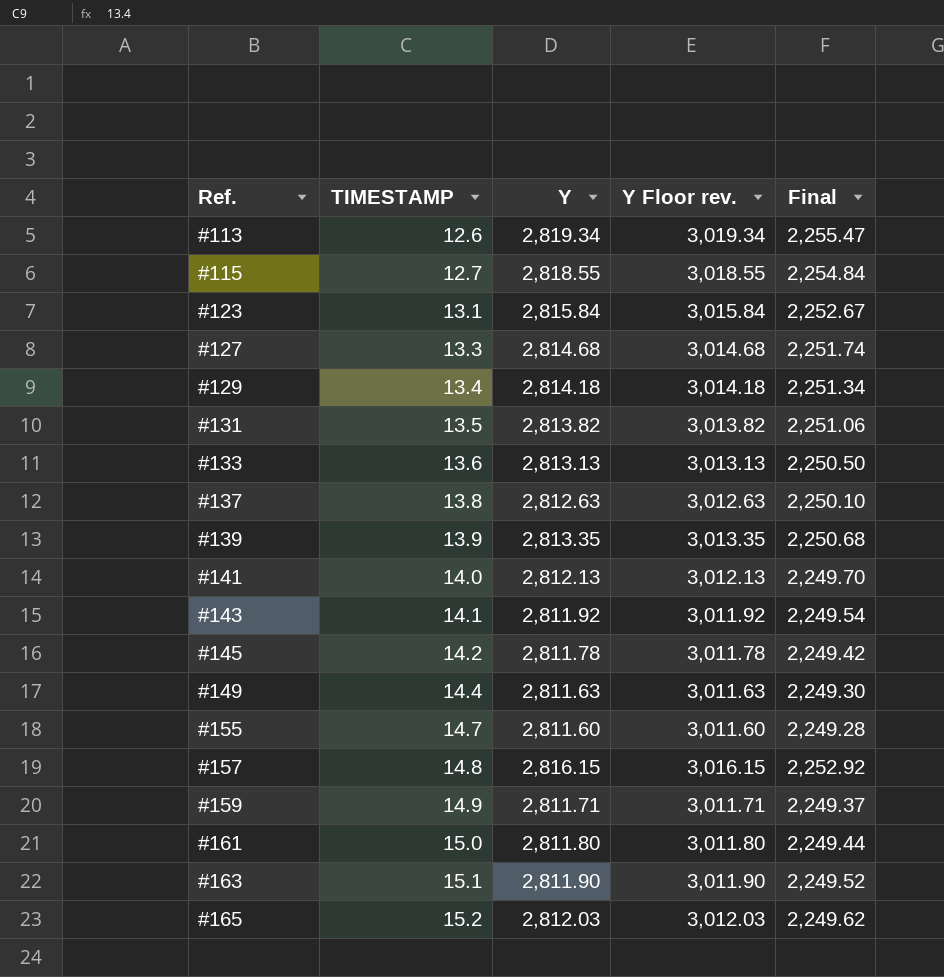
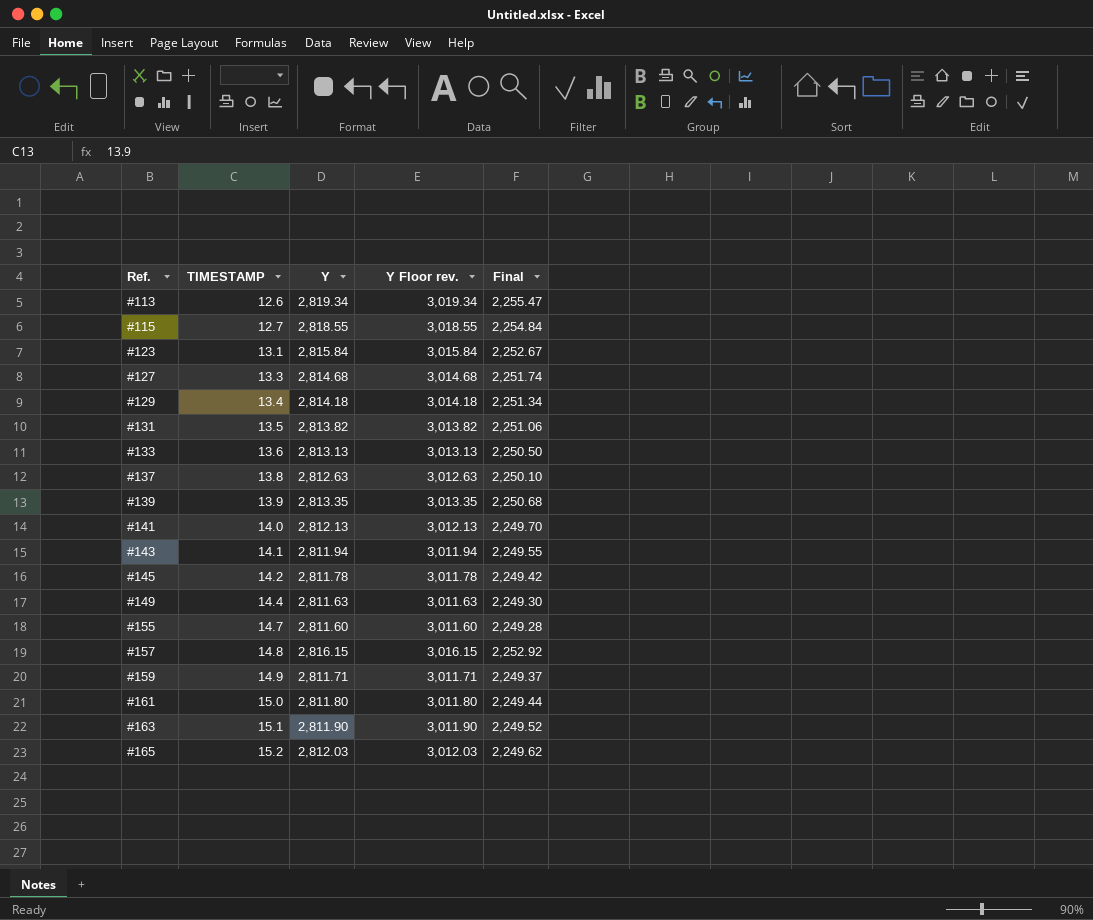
#143 | Y: 2,811.92 -> 2,811.94
#143 | Y Floor rev.: 3,011.92 -> 3,011.94
#143 | Final: 2,249.54 -> 2,249.55

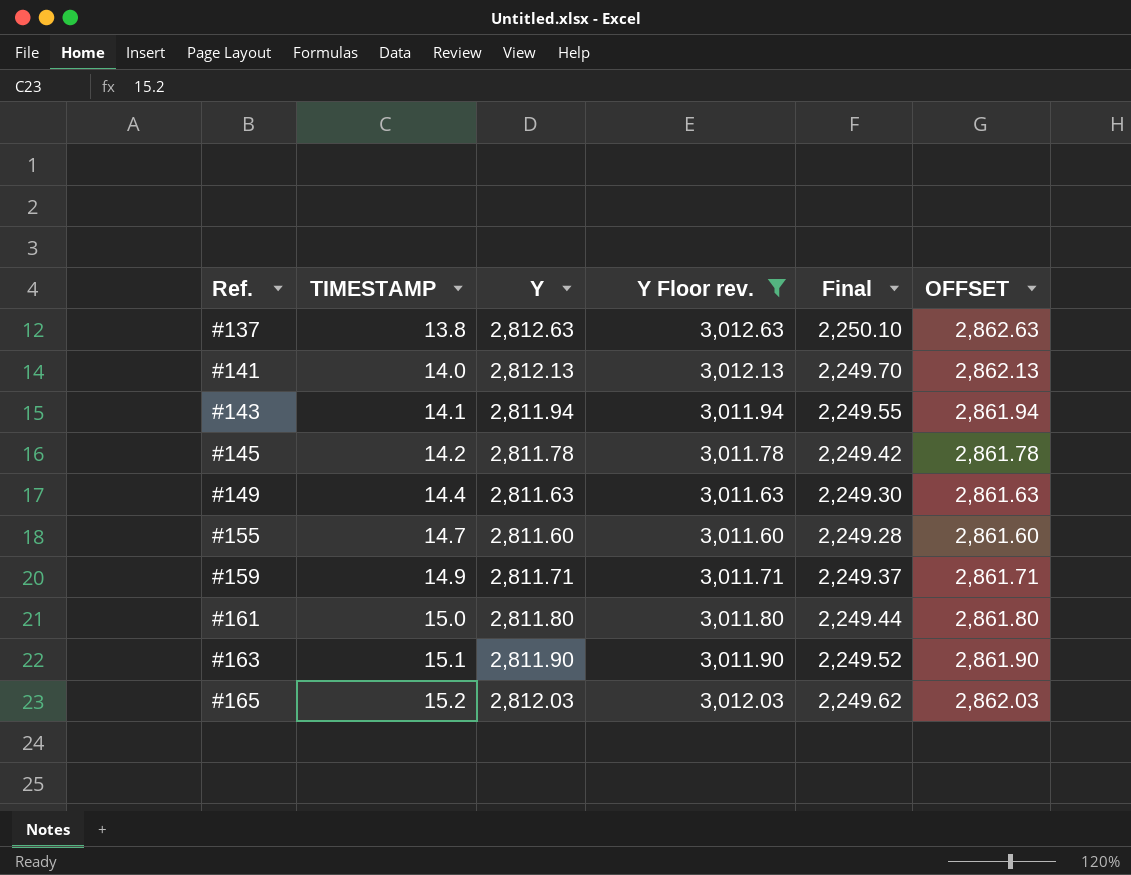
filter: none -> Y Floor rev. <= 3,012.63
column OFFSET | formula: none -> [Y] + 50

